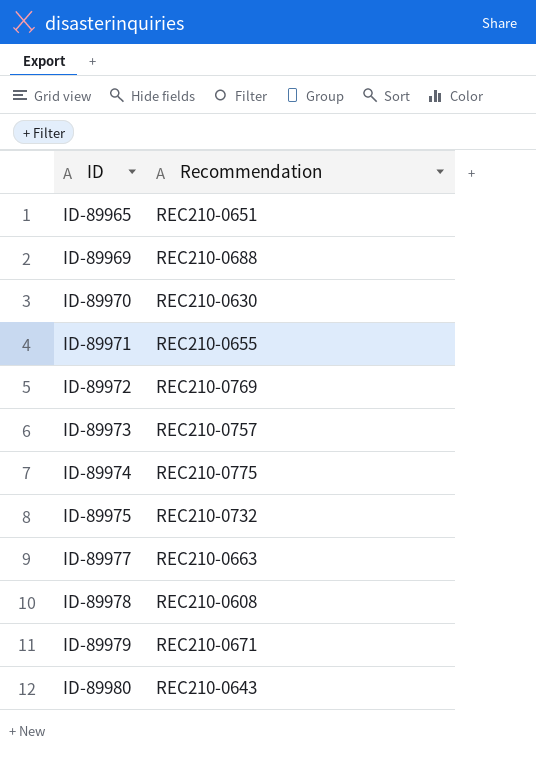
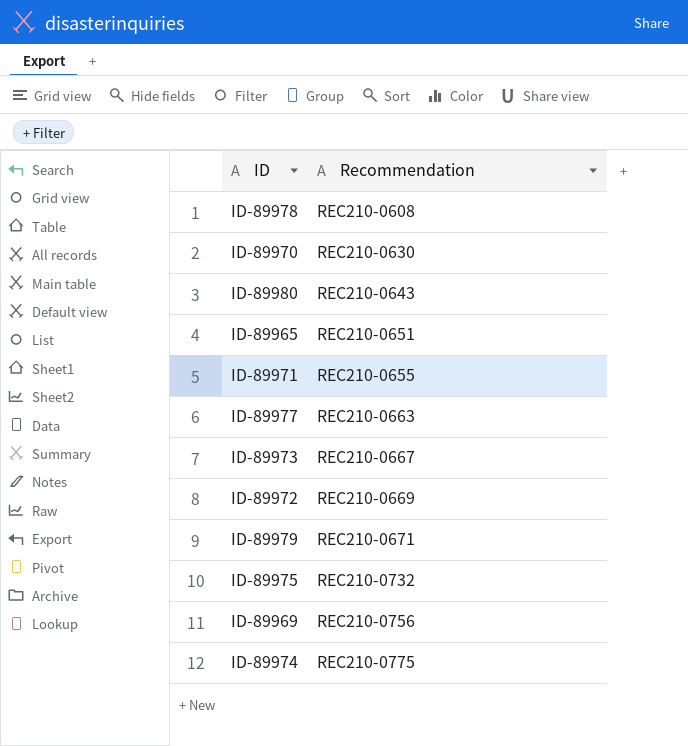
row order: ID ascending -> Recommendation ascending
ID-89973 | Recommendation: REC210-0757 -> REC210-0667
ID-89972 | Recommendation: REC210-0769 -> REC210-0669
ID-89969 | Recommendation: REC210-0688 -> REC210-0756

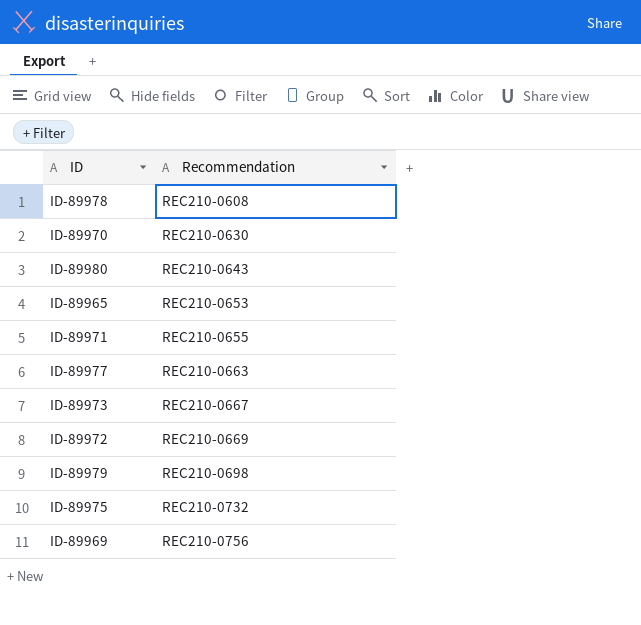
row ID-89974: REC210-0775 -> none
ID-89965 | Recommendation: REC210-0651 -> REC210-0653
ID-89979 | Recommendation: REC210-0671 -> REC210-0698

